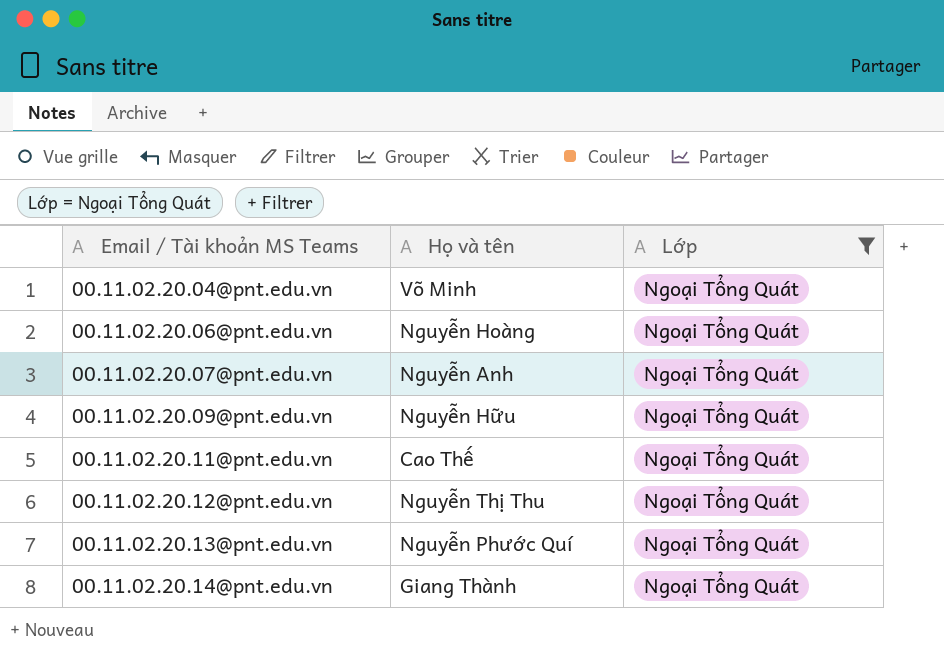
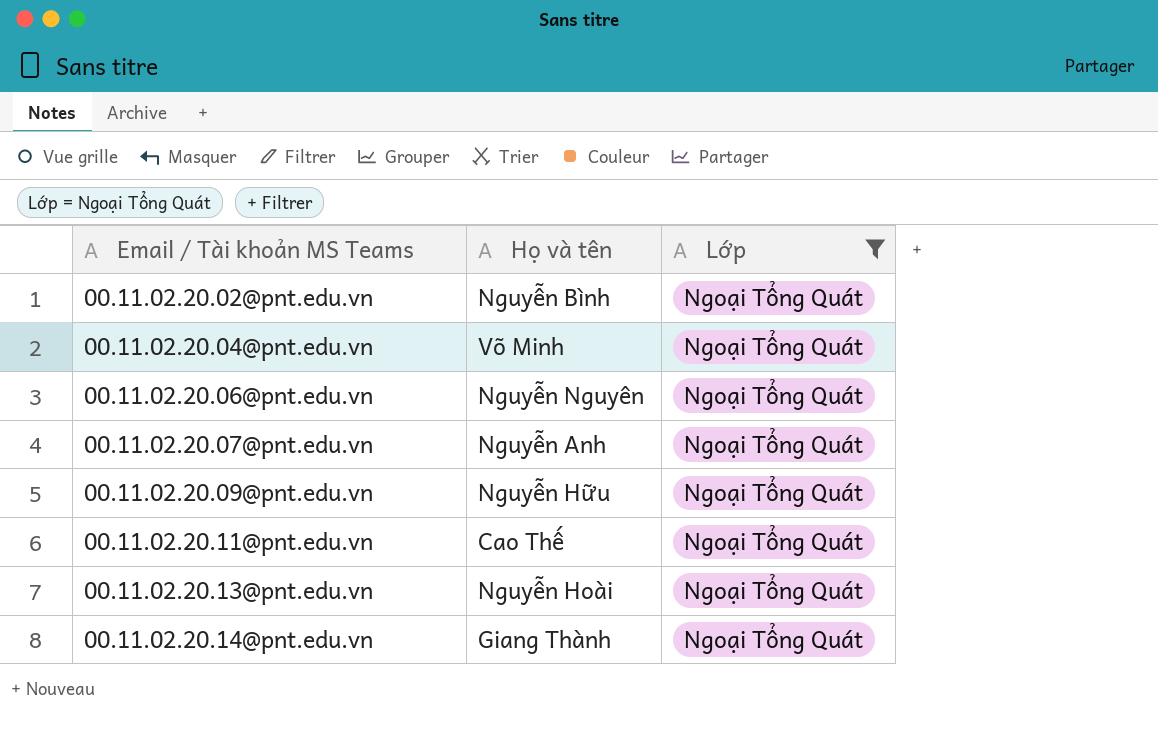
row 00.11.02.20.12@pnt.edu.vn: Nguyễn Thị Thu | Ngoại Tổng Quát -> none
row 00.11.02.20.02@pnt.edu.vn: none -> Nguyễn Bình | Ngoại Tổng Quát
00.11.02.20.06@pnt.edu.vn | Họ và tên: Nguyễn Hoàng -> Nguyễn Nguyên
00.11.02.20.13@pnt.edu.vn | Họ và tên: Nguyễn Phước Quí -> Nguyễn Hoài

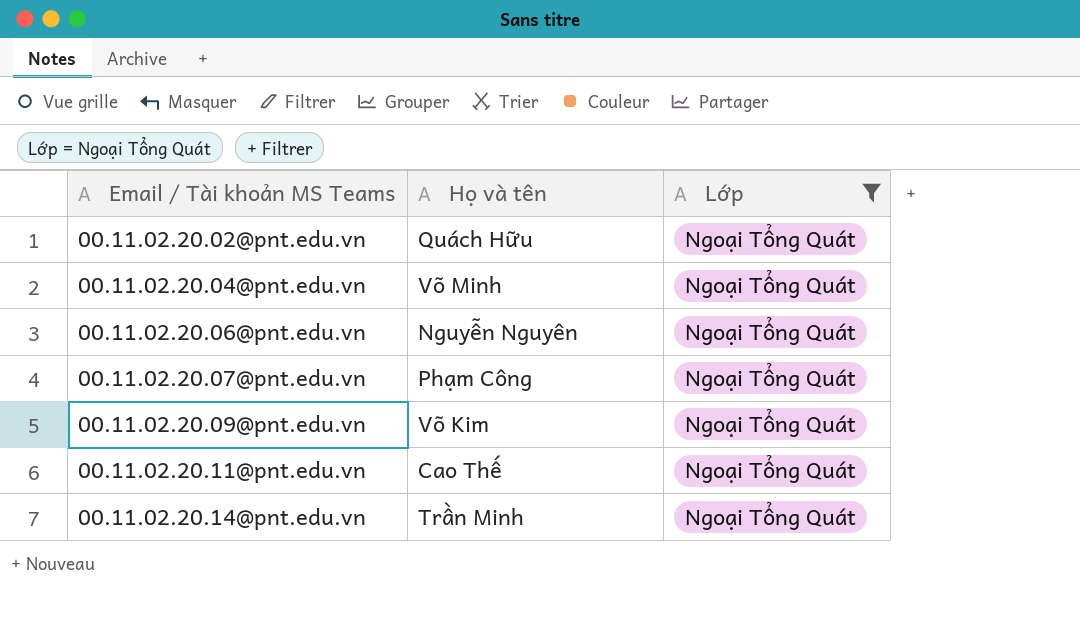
row 00.11.02.20.13@pnt.edu.vn: Nguyễn Hoài | Ngoại Tổng Quát -> none
00.11.02.20.02@pnt.edu.vn | Họ và tên: Nguyễn Bình -> Quách Hữu
00.11.02.20.07@pnt.edu.vn | Họ và tên: Nguyễn Anh -> Phạm Công
00.11.02.20.09@pnt.edu.vn | Họ và tên: Nguyễn Hữu -> Võ Kim
00.11.02.20.14@pnt.edu.vn | Họ và tên: Giang Thành -> Trần Minh

